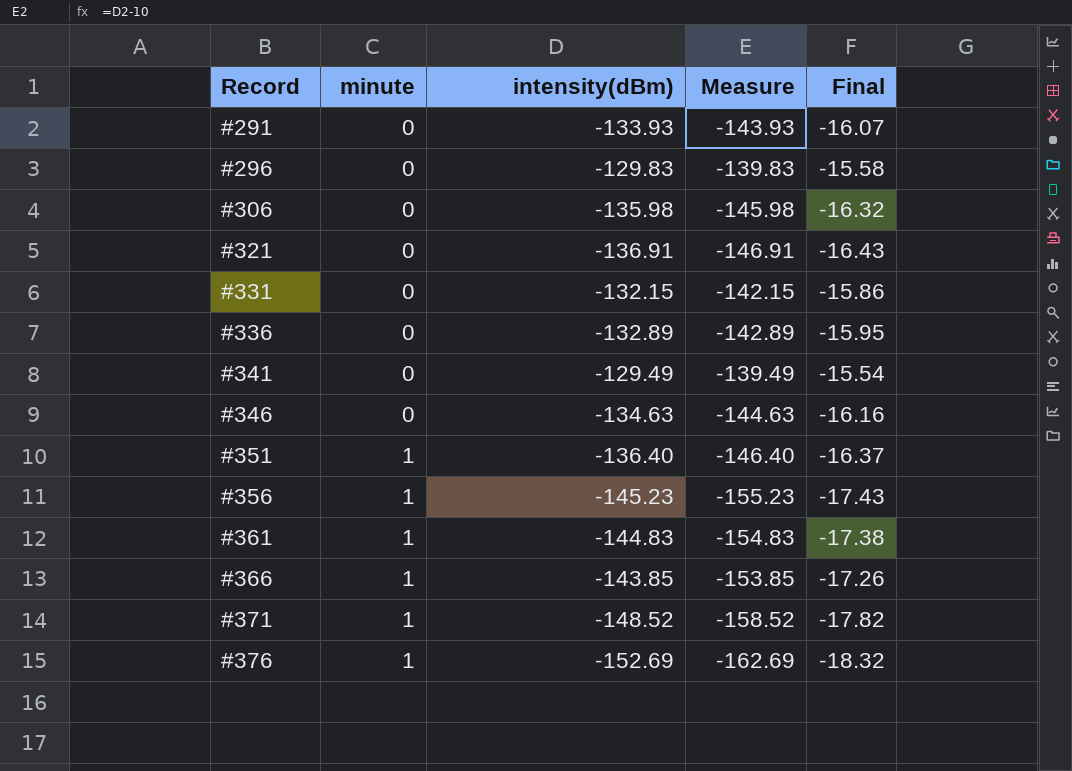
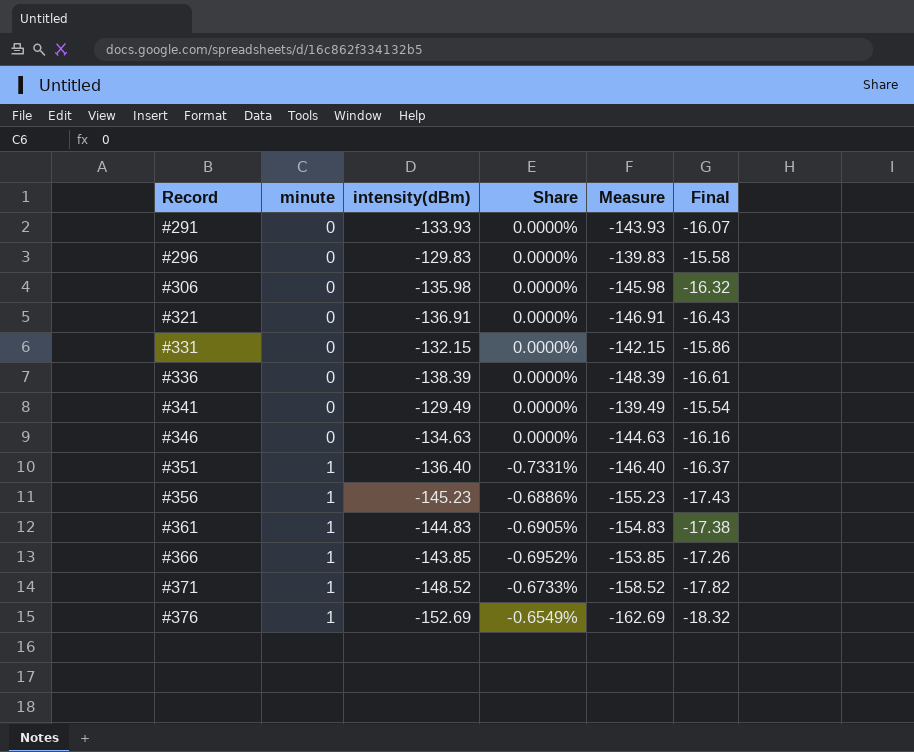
column Share | formula: none -> [minute] / [intensity(dBm)]
#336 | intensity(dBm): -132.89 -> -138.39
#336 | Measure: -142.89 -> -148.39
#336 | Final: -15.95 -> -16.61

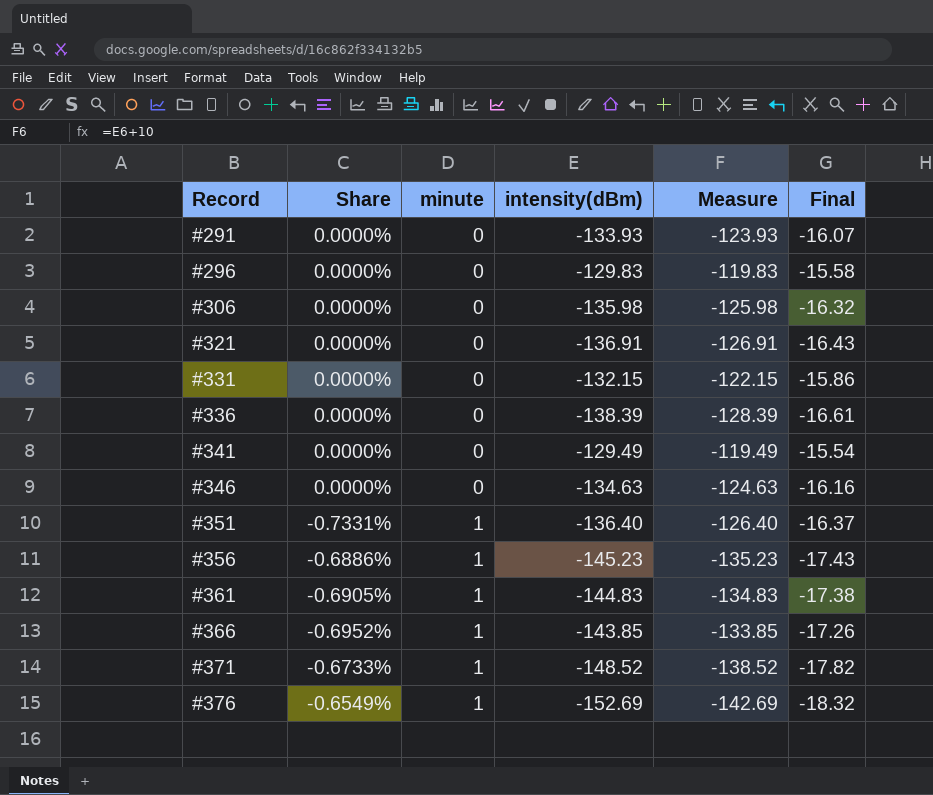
column Share | position: 4 -> 2
column Measure | formula: [intensity(dBm)] - 10 -> [intensity(dBm)] + 10

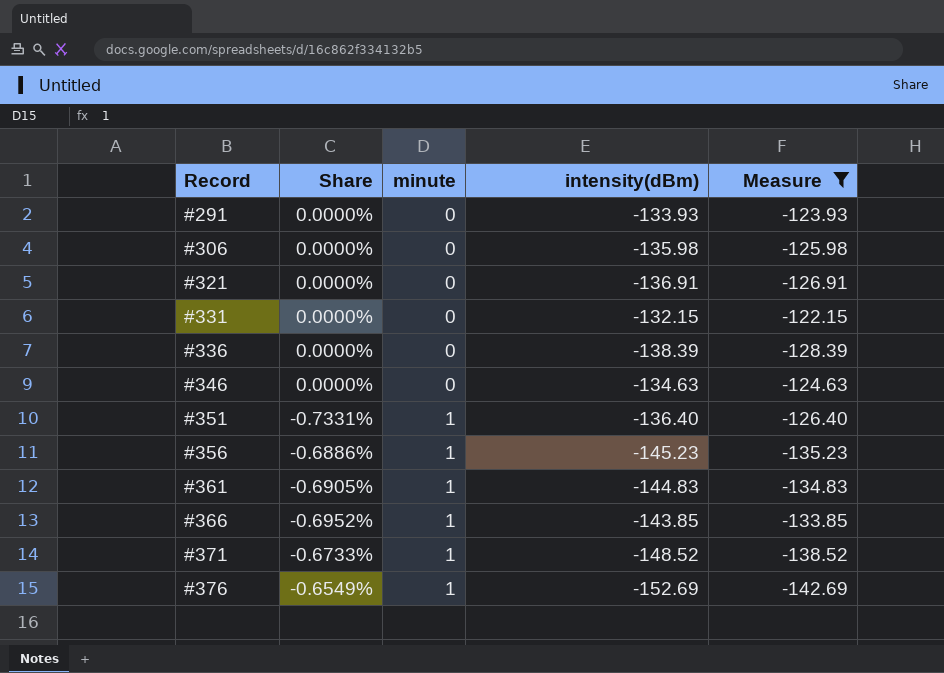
filter: none -> Measure <= -122.15
column Final | formula: [intensity(dBm)] * 0.12 -> none

